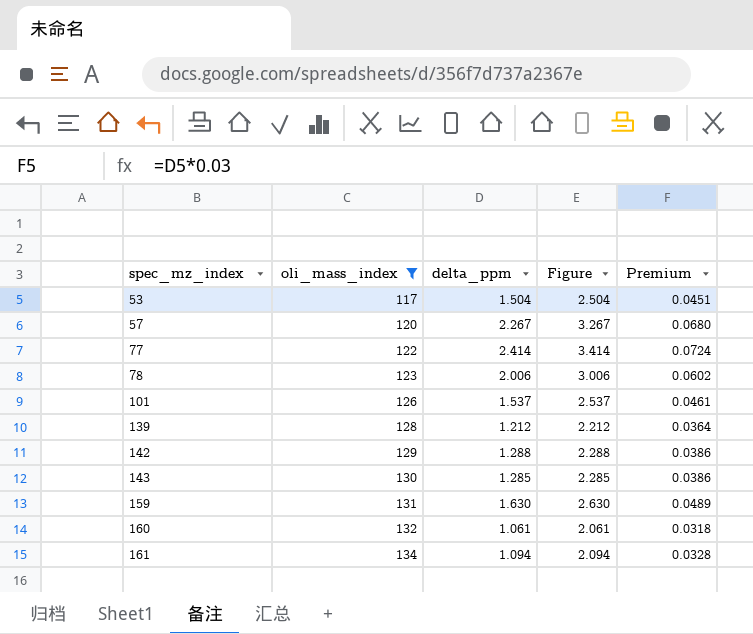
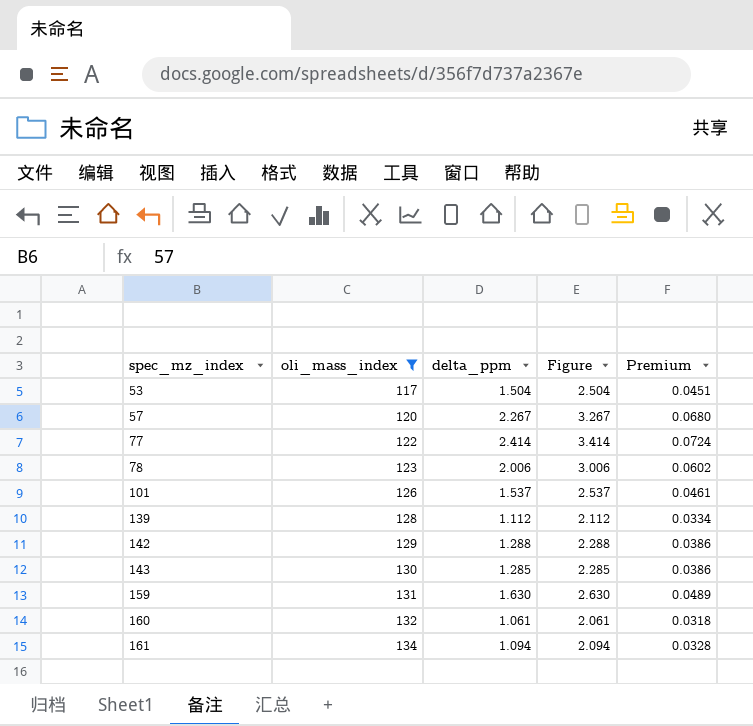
139 | delta_ppm: 1.212 -> 1.112
139 | Figure: 2.212 -> 2.112
139 | Premium: 0.0364 -> 0.0334

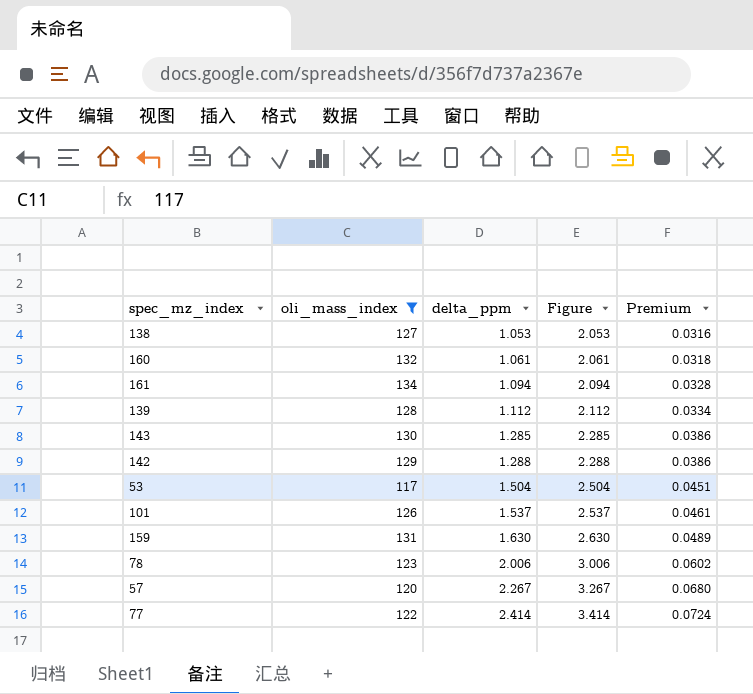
row order: spec_mz_index ascending -> delta_ppm ascending
row 138: none -> 127 | 1.053 | 2.053 | 0.0316

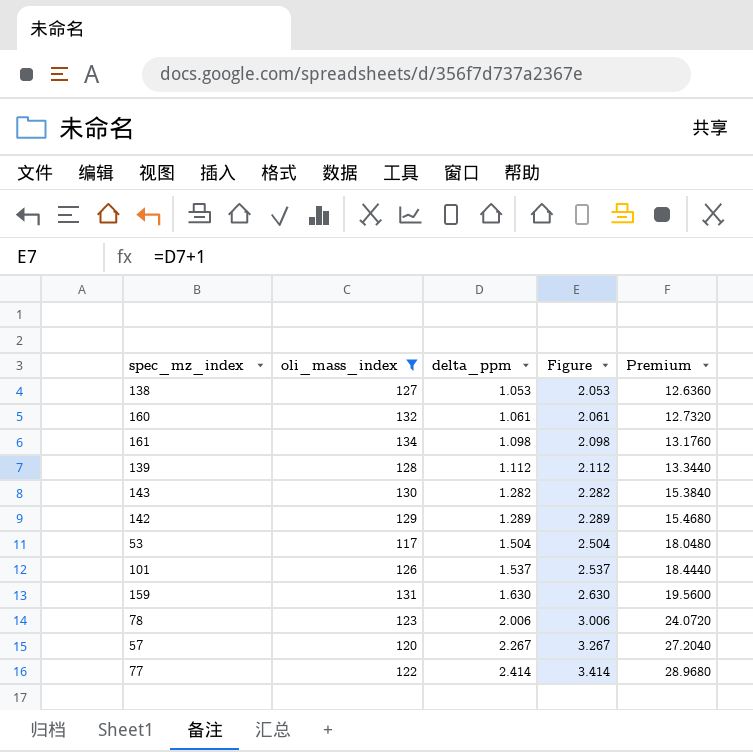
column Premium | formula: [delta_ppm] * 0.03 -> [delta_ppm] * 12
161 | delta_ppm: 1.094 -> 1.098
161 | Figure: 2.094 -> 2.098
143 | delta_ppm: 1.285 -> 1.282
143 | Figure: 2.285 -> 2.282
142 | delta_ppm: 1.288 -> 1.289
142 | Figure: 2.288 -> 2.289

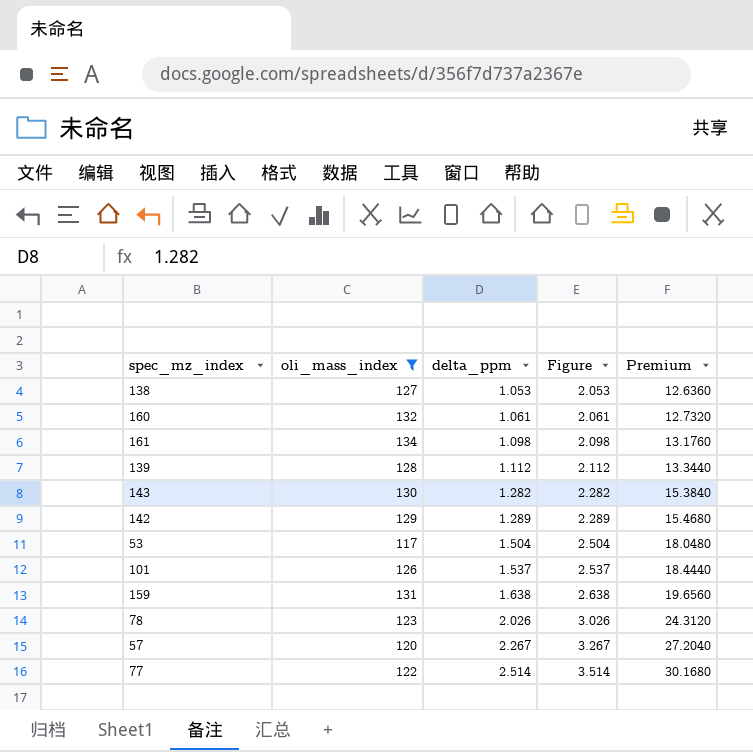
159 | delta_ppm: 1.630 -> 1.638
159 | Figure: 2.630 -> 2.638
159 | Premium: 19.5600 -> 19.6560
78 | delta_ppm: 2.006 -> 2.026
78 | Figure: 3.006 -> 3.026
78 | Premium: 24.0720 -> 24.3120
77 | delta_ppm: 2.414 -> 2.514
77 | Figure: 3.414 -> 3.514
77 | Premium: 28.9680 -> 30.1680

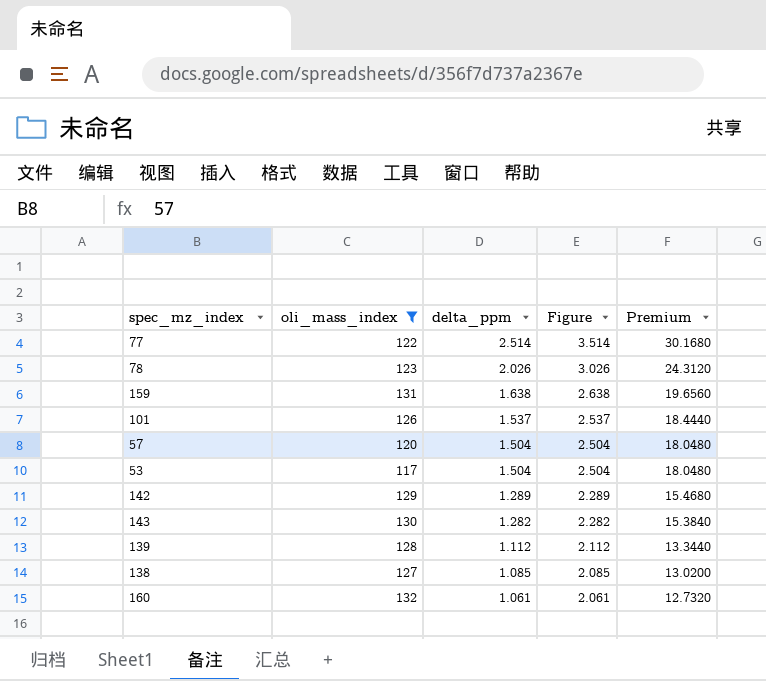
row order: delta_ppm ascending -> delta_ppm descending
row 161: 134 | 1.098 | 2.098 | 13.1760 -> none
57 | delta_ppm: 2.267 -> 1.504
57 | Figure: 3.267 -> 2.504
57 | Premium: 27.2040 -> 18.0480
138 | delta_ppm: 1.053 -> 1.085
138 | Figure: 2.053 -> 2.085
138 | Premium: 12.6360 -> 13.0200

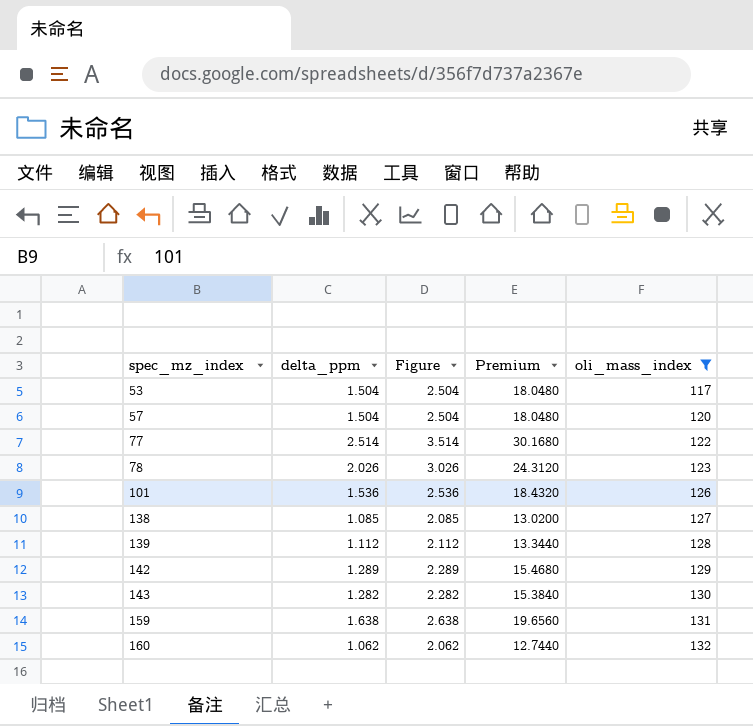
row order: delta_ppm descending -> spec_mz_index ascending
column oli_mass_index | position: 2 -> 5
101 | delta_ppm: 1.537 -> 1.536
101 | Figure: 2.537 -> 2.536
101 | Premium: 18.4440 -> 18.4320
160 | delta_ppm: 1.061 -> 1.062
160 | Figure: 2.061 -> 2.062
160 | Premium: 12.7320 -> 12.7440

